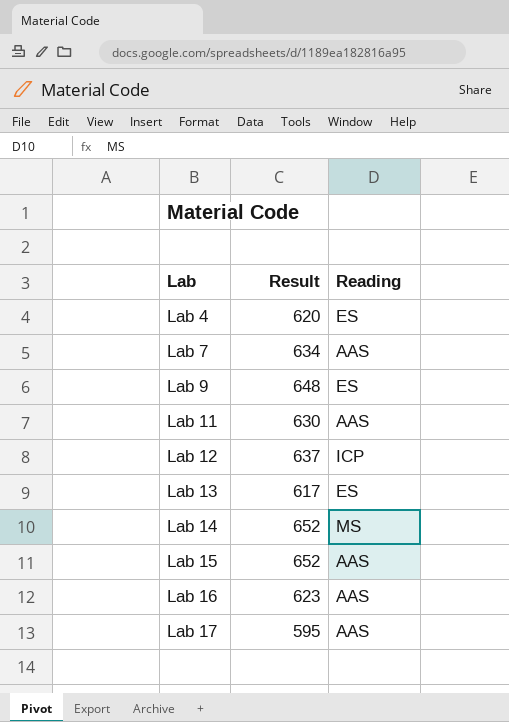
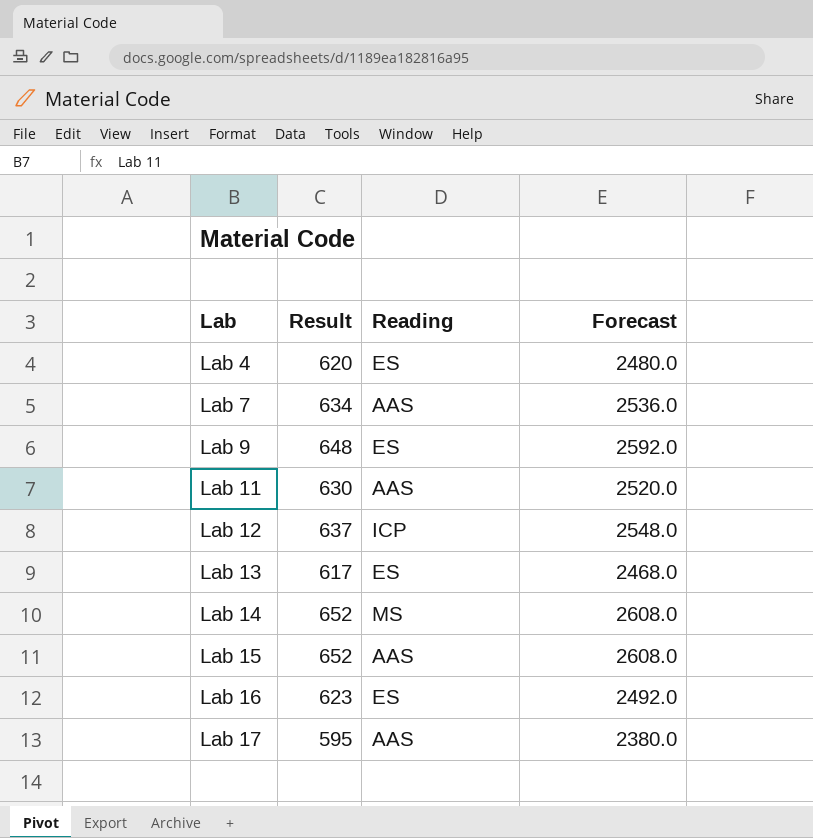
column Forecast | formula: none -> [Result] * 4
Lab 16 | Reading: AAS -> ES

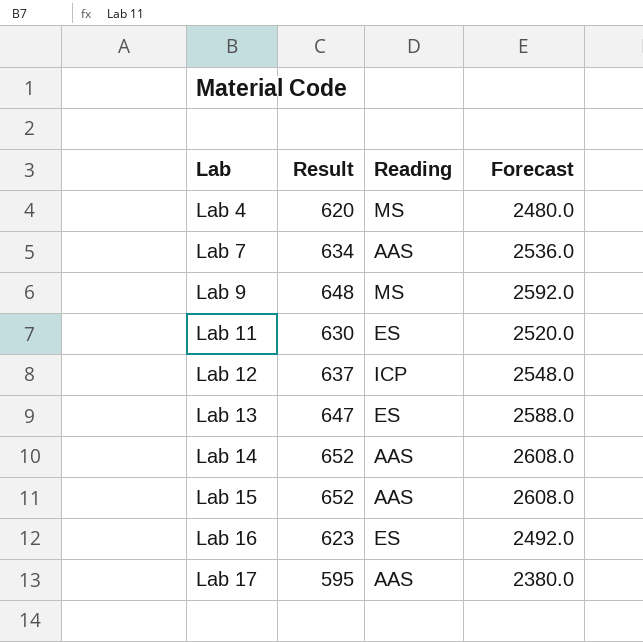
Lab 4 | Reading: ES -> MS
Lab 9 | Reading: ES -> MS
Lab 11 | Reading: AAS -> ES
Lab 13 | Result: 617 -> 647
Lab 13 | Forecast: 2468.0 -> 2588.0
Lab 14 | Reading: MS -> AAS

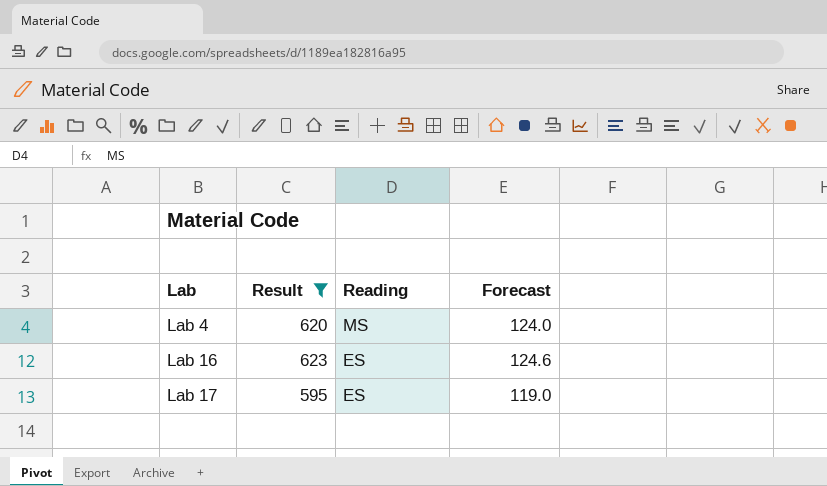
filter: none -> Result <= 623
column Forecast | formula: [Result] * 4 -> [Result] * 0.2
Lab 17 | Reading: AAS -> ES

